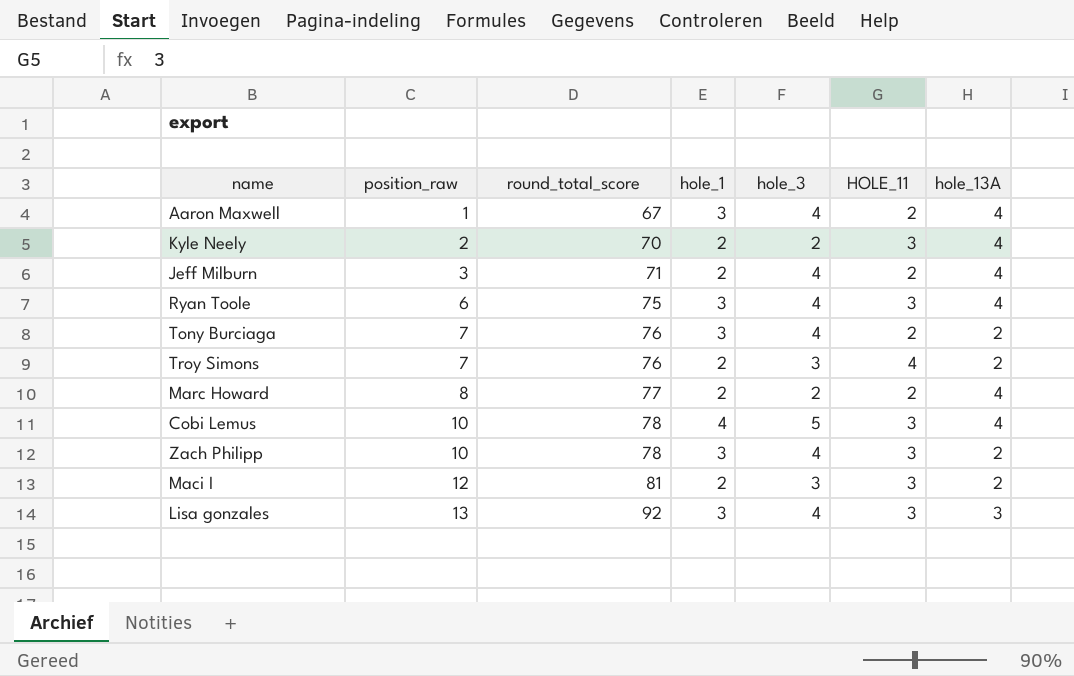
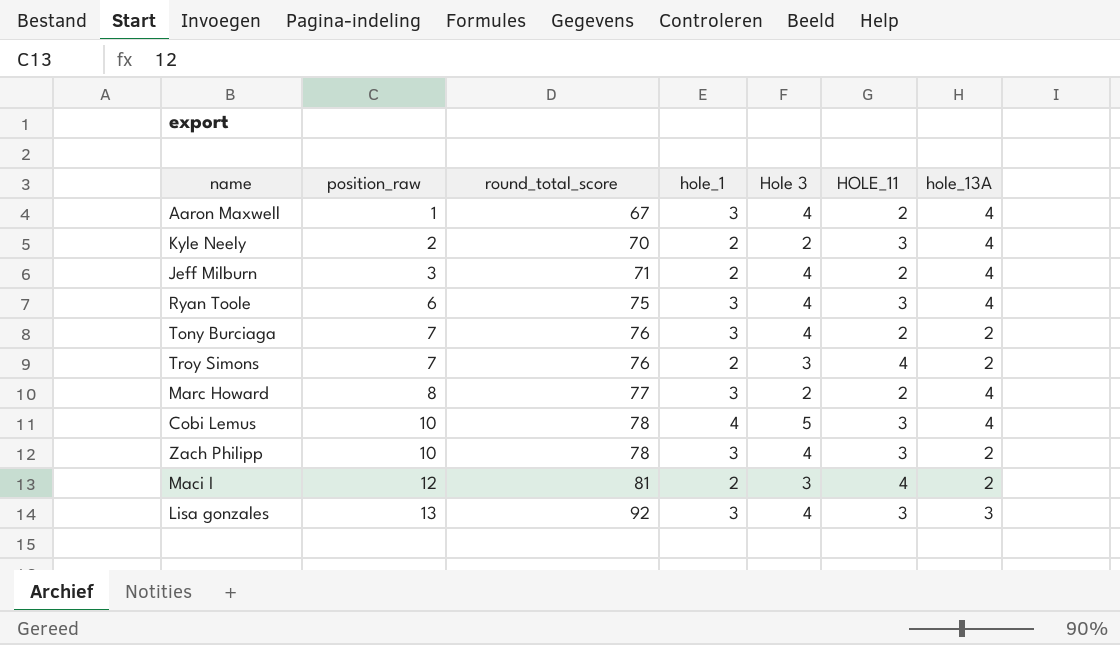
column name: hole_3 -> Hole 3
Marc Howard | hole_1: 2 -> 3
Maci I | HOLE_11: 3 -> 4

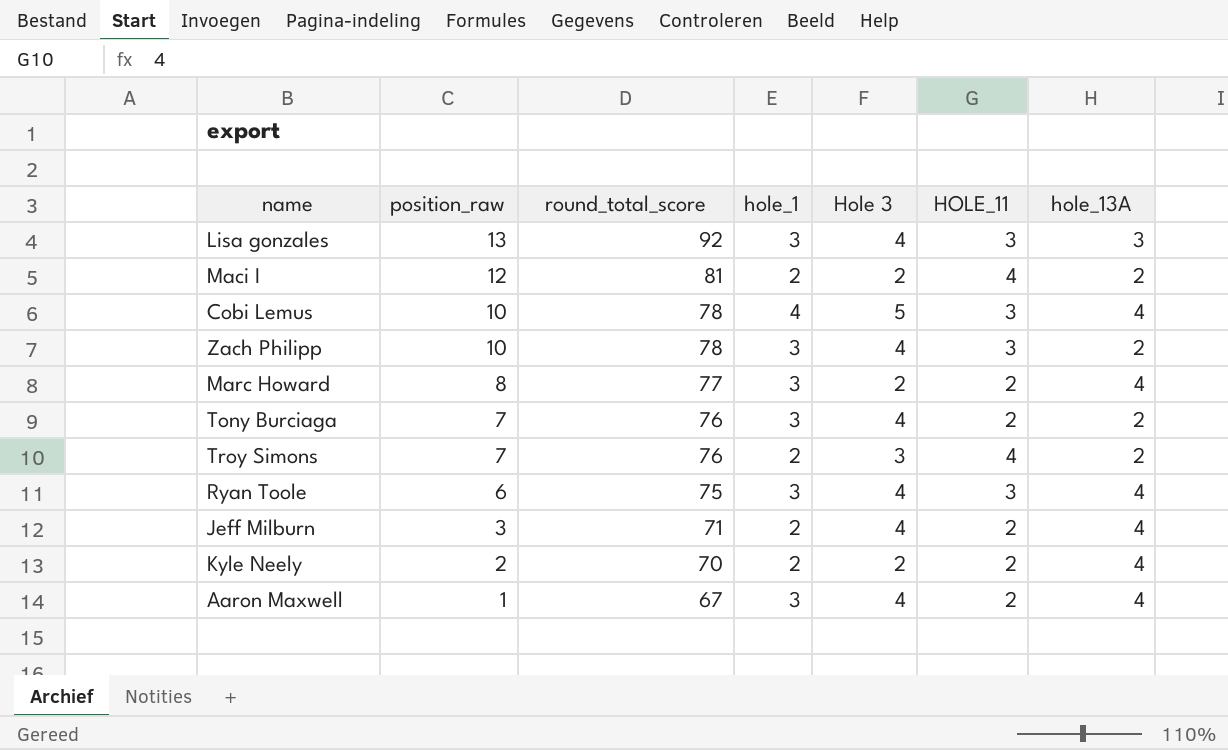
row order: position_raw ascending -> position_raw descending
Maci I | Hole 3: 3 -> 2
Kyle Neely | HOLE_11: 3 -> 2

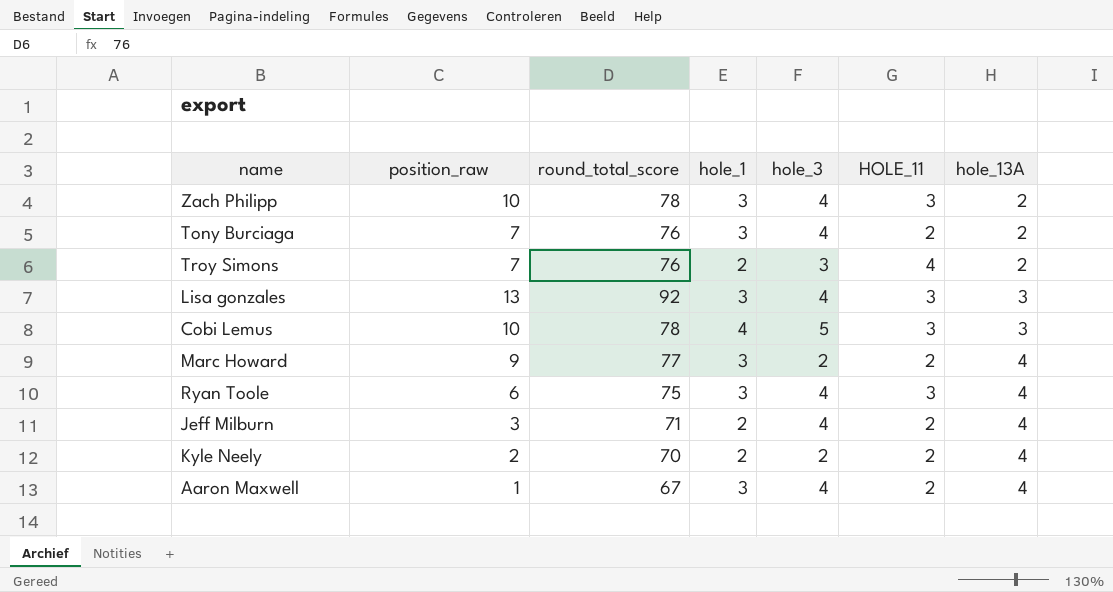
row order: position_raw descending -> hole_13A ascending
column name: Hole 3 -> hole_3
row Maci I: 12 | 81 | 2 | 2 | 4 | 2 -> none
Cobi Lemus | hole_13A: 4 -> 3
Marc Howard | position_raw: 8 -> 9

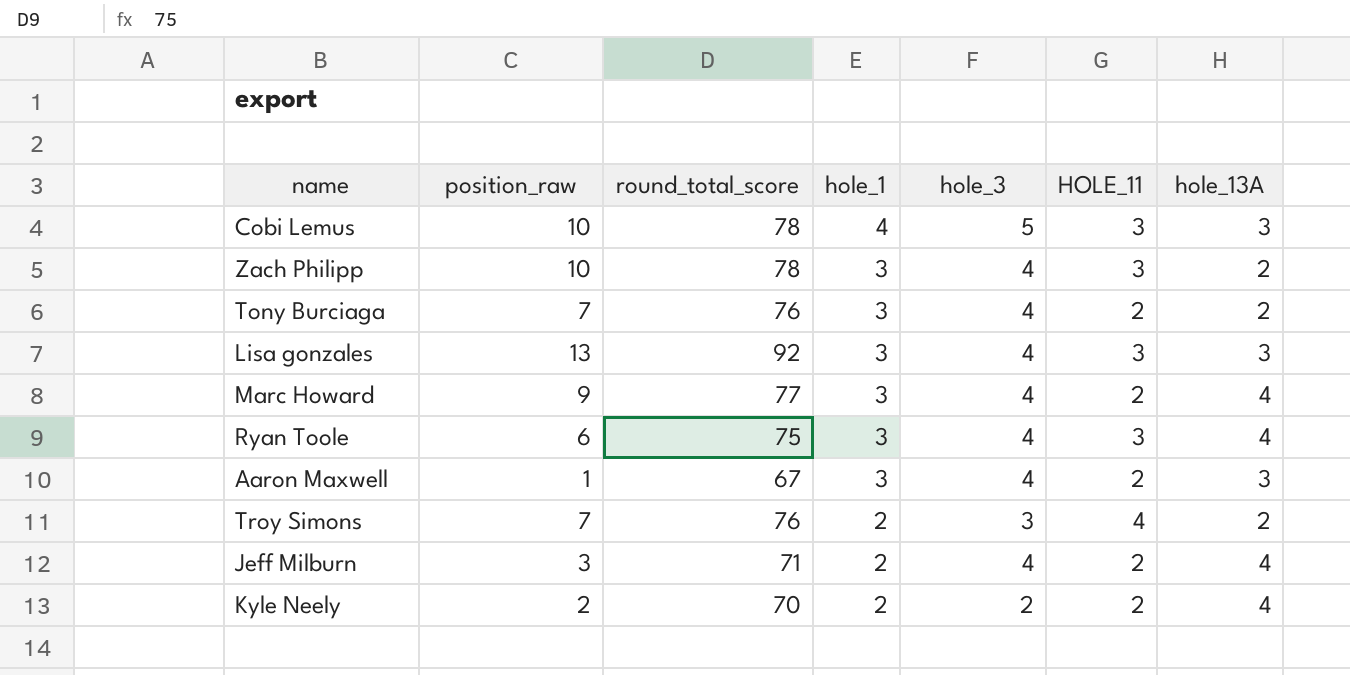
row order: hole_13A ascending -> hole_1 descending
Marc Howard | hole_3: 2 -> 4
Aaron Maxwell | hole_13A: 4 -> 3

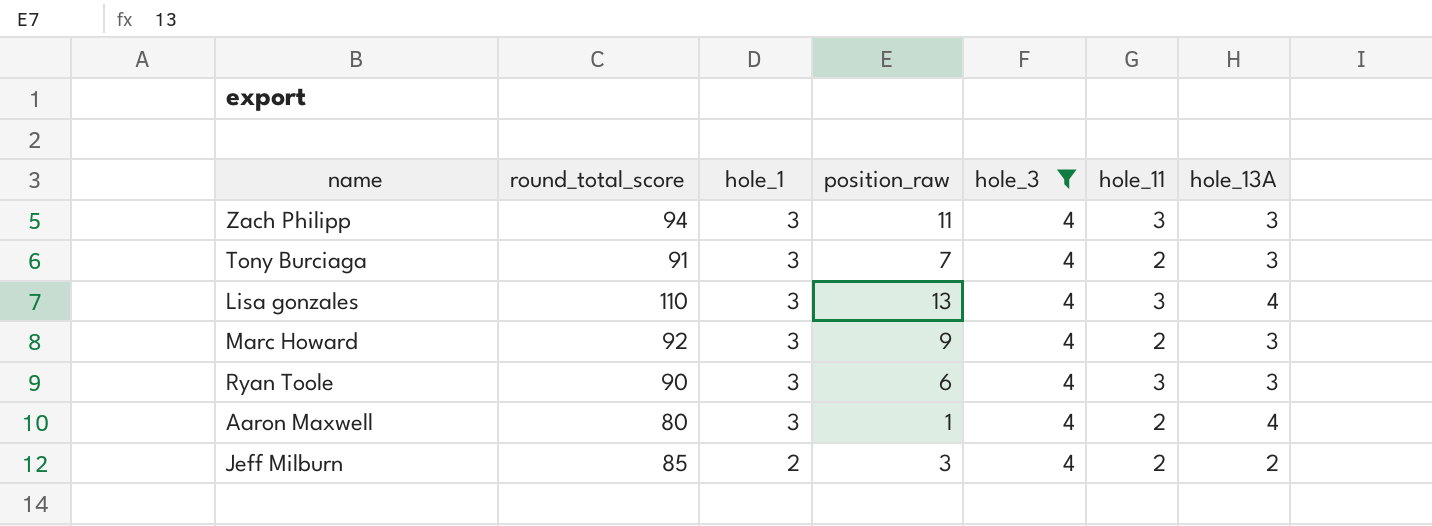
filter: none -> hole_3 = 4
column position_raw | position: 2 -> 4
column name: HOLE_11 -> hole_11
Zach Philipp | round_total_score: 78 -> 94
Zach Philipp | position_raw: 10 -> 11
Zach Philipp | hole_13A: 2 -> 3
Tony Burciaga | round_total_score: 76 -> 91
Tony Burciaga | hole_13A: 2 -> 3
Lisa gonzales | round_total_score: 92 -> 110
Lisa gonzales | hole_13A: 3 -> 4
Marc Howard | round_total_score: 77 -> 92
Marc Howard | hole_13A: 4 -> 3
Ryan Toole | round_total_score: 75 -> 90
Ryan Toole | hole_13A: 4 -> 3
Aaron Maxwell | round_total_score: 67 -> 80
Aaron Maxwell | hole_13A: 3 -> 4
Jeff Milburn | round_total_score: 71 -> 85
Jeff Milburn | hole_13A: 4 -> 2

